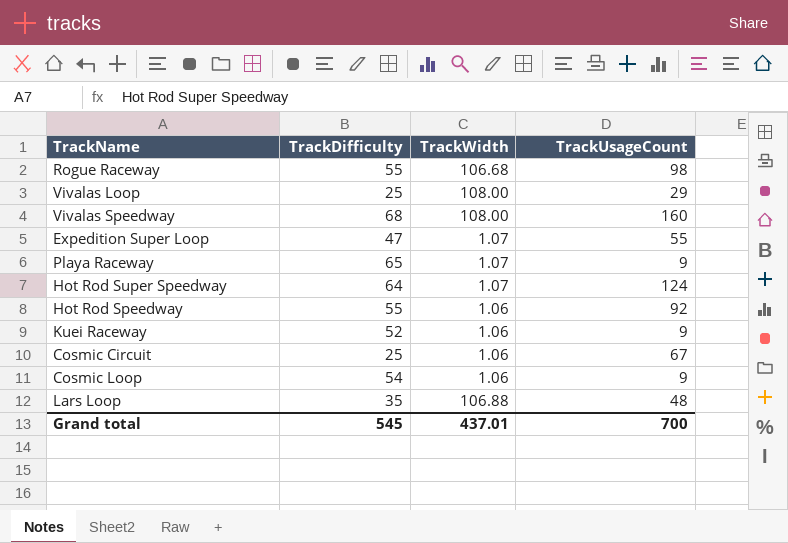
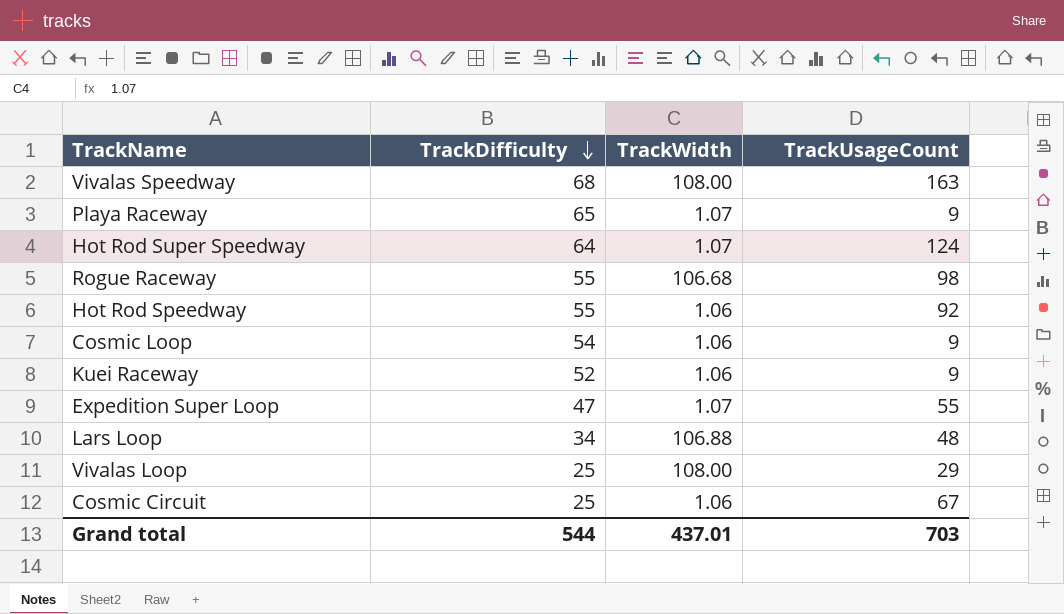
row order: none -> TrackDifficulty descending
Vivalas Speedway | TrackUsageCount: 160 -> 163
Lars Loop | TrackDifficulty: 35 -> 34
Grand total | TrackDifficulty: 545 -> 544
Grand total | TrackUsageCount: 700 -> 703

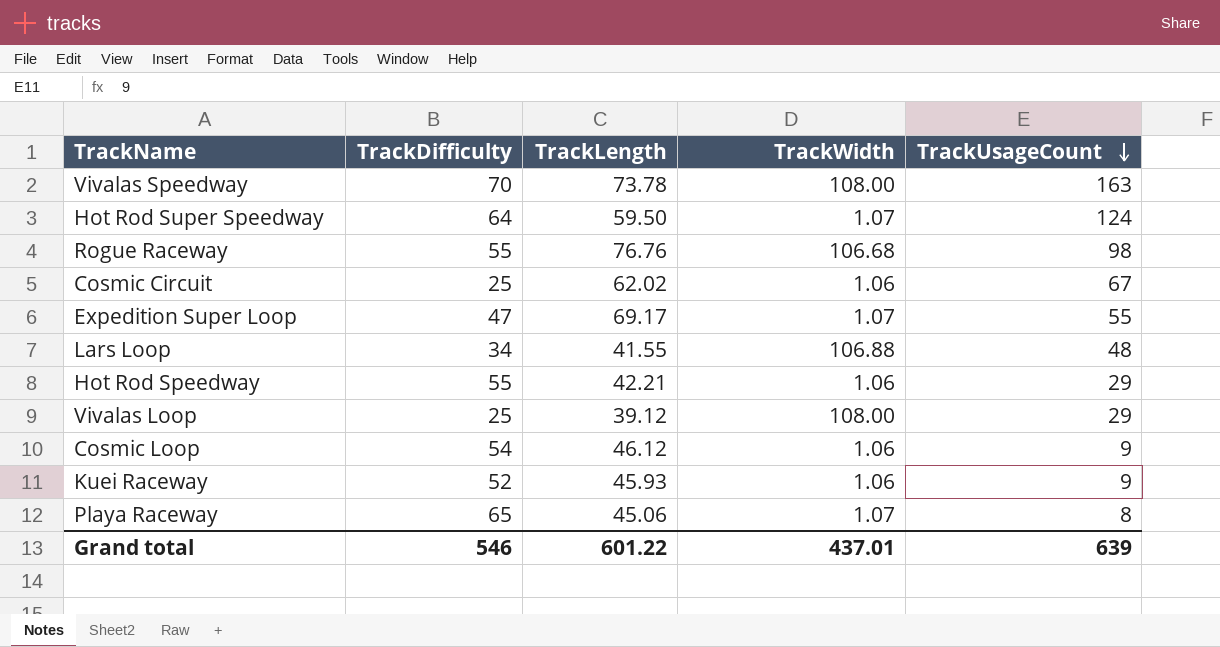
row order: TrackDifficulty descending -> TrackUsageCount descending
column TrackLength | position: none -> 3
Vivalas Speedway | TrackDifficulty: 68 -> 70
Hot Rod Speedway | TrackUsageCount: 92 -> 29
Playa Raceway | TrackUsageCount: 9 -> 8
Grand total | TrackDifficulty: 544 -> 546
Grand total | TrackUsageCount: 703 -> 639

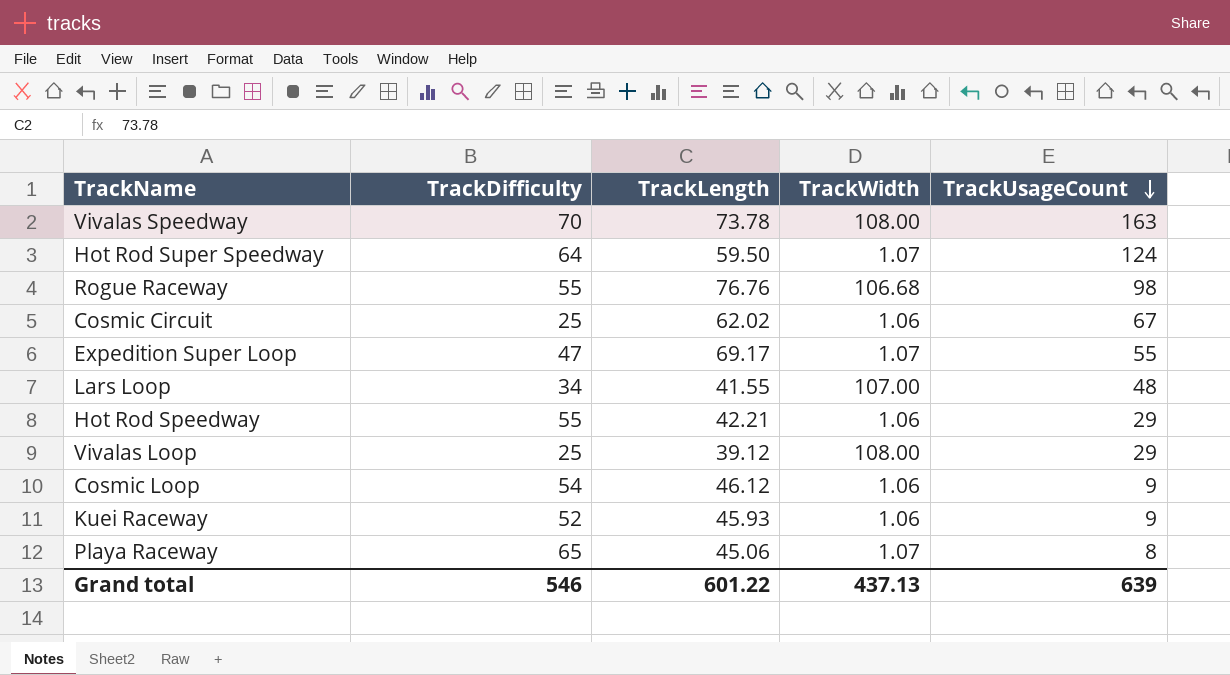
Lars Loop | TrackWidth: 106.88 -> 107.00
Grand total | TrackWidth: 437.01 -> 437.13

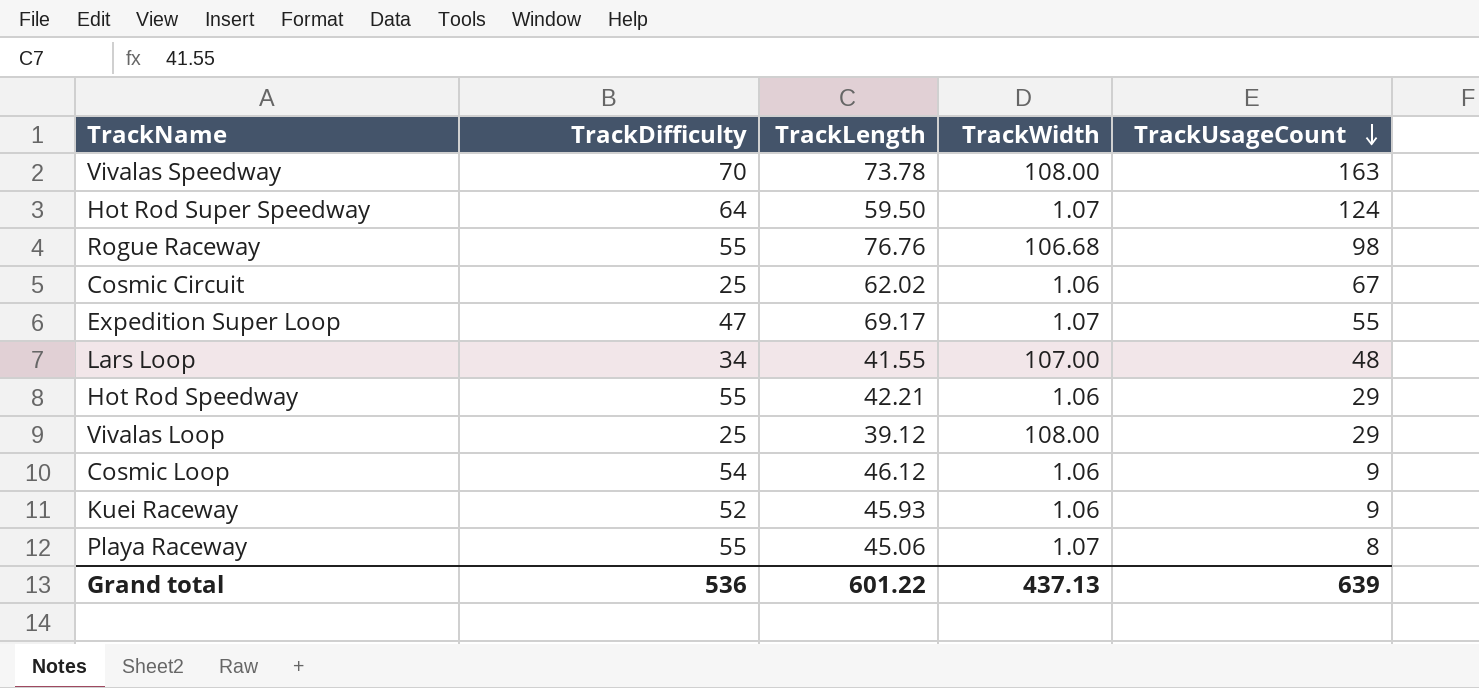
Playa Raceway | TrackDifficulty: 65 -> 55
Grand total | TrackDifficulty: 546 -> 536

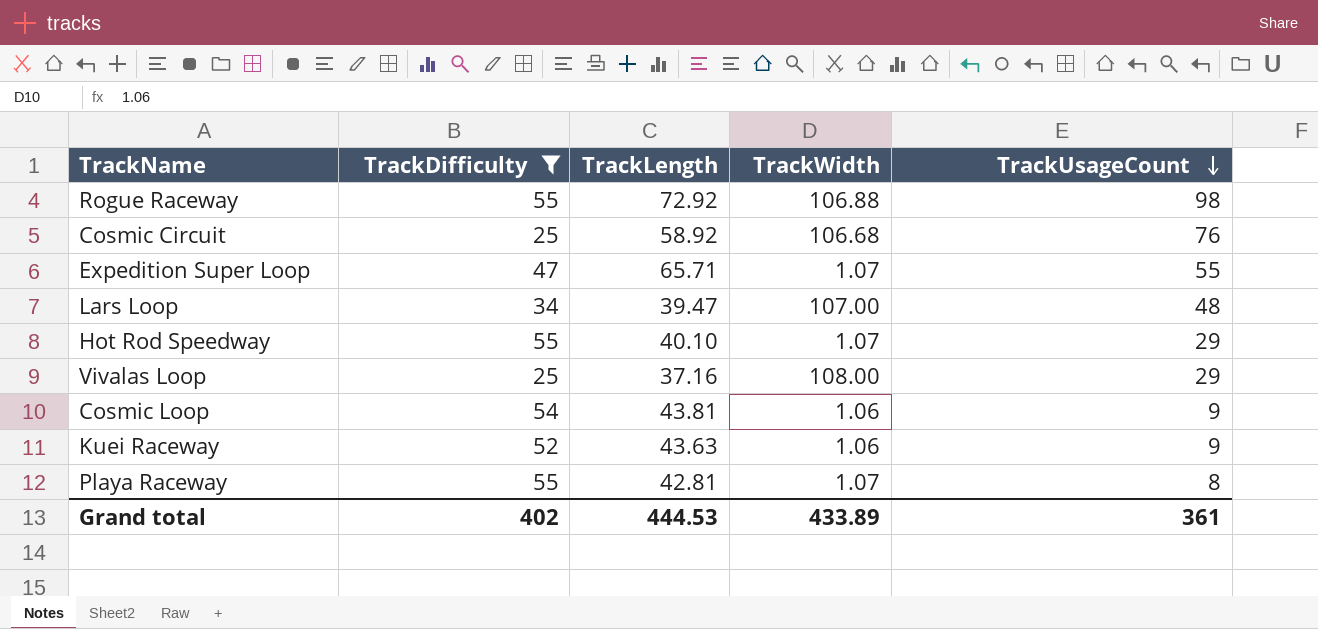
filter: none -> TrackDifficulty <= 55
Rogue Raceway | TrackLength: 76.76 -> 72.92
Rogue Raceway | TrackWidth: 106.68 -> 106.88
Cosmic Circuit | TrackLength: 62.02 -> 58.92
Cosmic Circuit | TrackWidth: 1.06 -> 106.68
Cosmic Circuit | TrackUsageCount: 67 -> 76
Expedition Super Loop | TrackLength: 69.17 -> 65.71
Lars Loop | TrackLength: 41.55 -> 39.47
Hot Rod Speedway | TrackLength: 42.21 -> 40.10
Hot Rod Speedway | TrackWidth: 1.06 -> 1.07
Vivalas Loop | TrackLength: 39.12 -> 37.16
Cosmic Loop | TrackLength: 46.12 -> 43.81
Kuei Raceway | TrackLength: 45.93 -> 43.63
Playa Raceway | TrackLength: 45.06 -> 42.81
Grand total | TrackDifficulty: 536 -> 402
Grand total | TrackLength: 601.22 -> 444.53
Grand total | TrackWidth: 437.13 -> 433.89
Grand total | TrackUsageCount: 639 -> 361

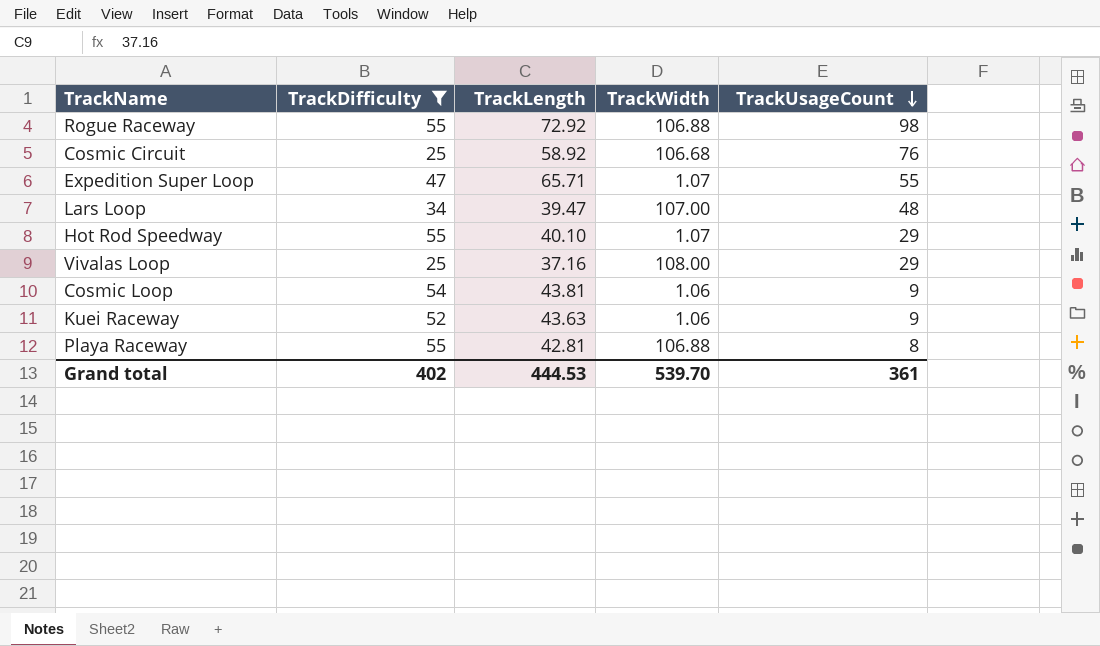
Playa Raceway | TrackWidth: 1.07 -> 106.88
Grand total | TrackWidth: 433.89 -> 539.70

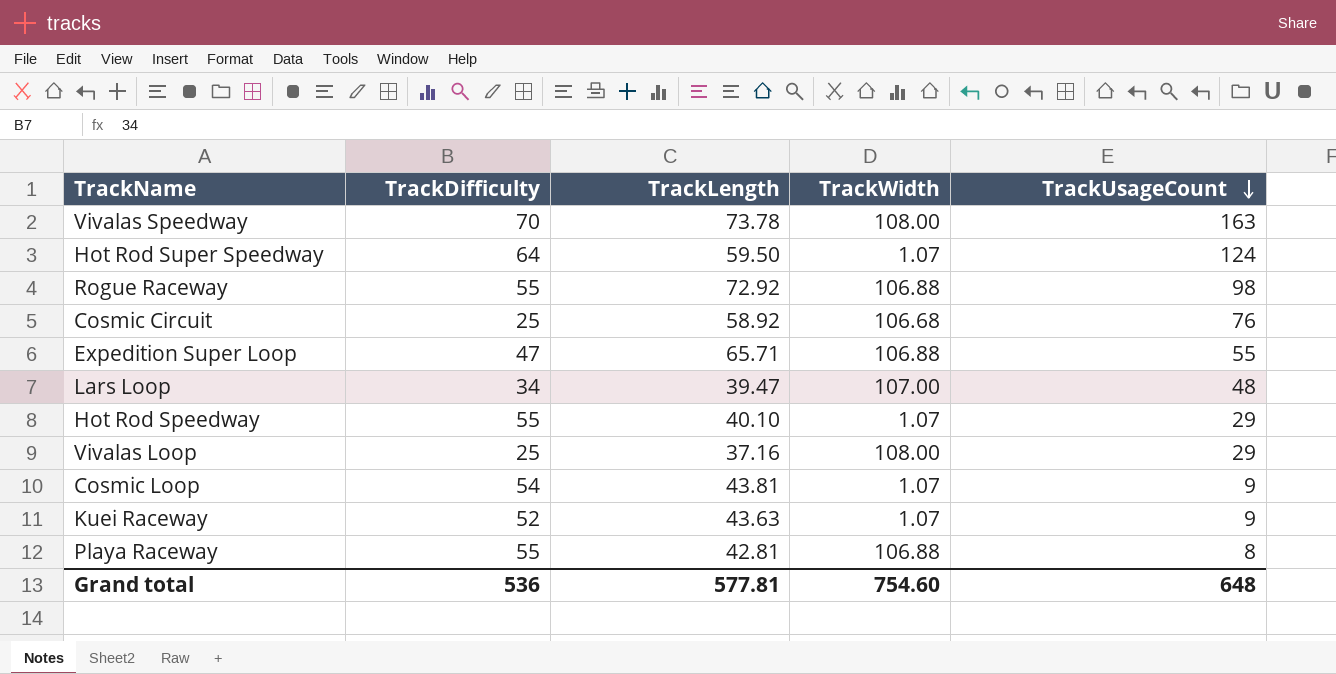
filter: TrackDifficulty <= 55 -> none
Expedition Super Loop | TrackWidth: 1.07 -> 106.88
Cosmic Loop | TrackWidth: 1.06 -> 1.07
Kuei Raceway | TrackWidth: 1.06 -> 1.07
Grand total | TrackDifficulty: 402 -> 536
Grand total | TrackLength: 444.53 -> 577.81
Grand total | TrackWidth: 539.70 -> 754.60
Grand total | TrackUsageCount: 361 -> 648

